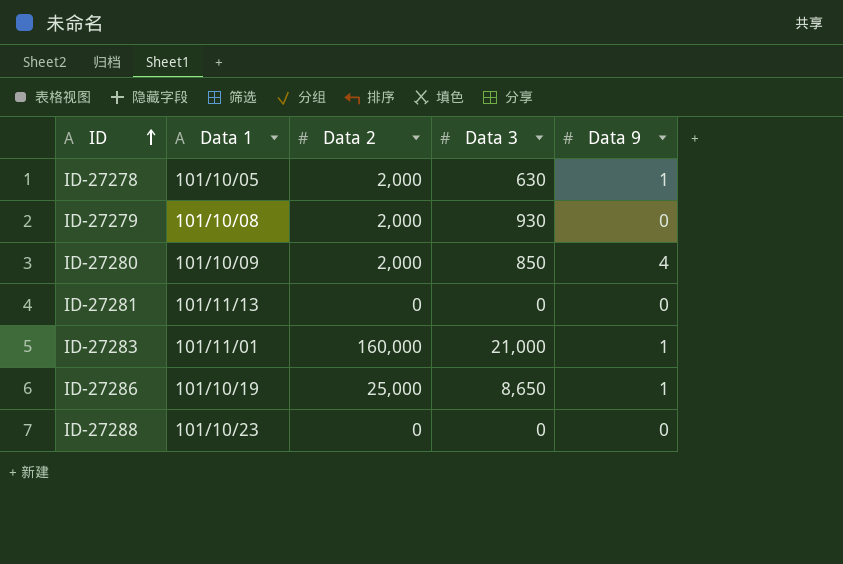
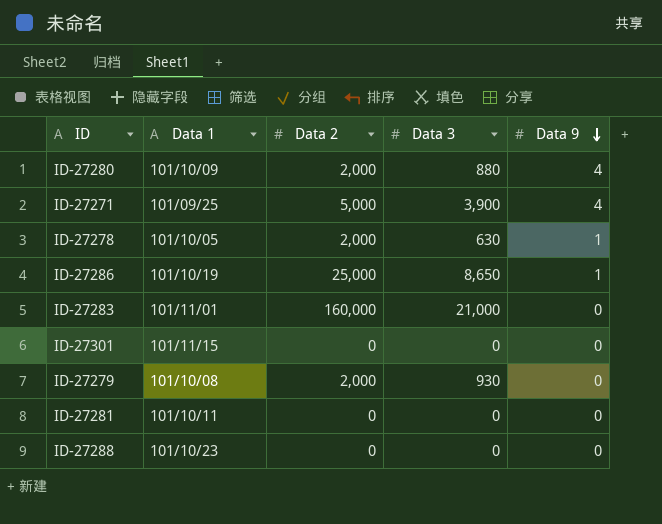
row order: ID ascending -> Data 9 descending
ID-27280 | Data 3: 850 -> 880
row ID-27271: none -> 101/09/25 | 5,000 | 3,900 | 4
ID-27283 | Data 9: 1 -> 0
row ID-27301: none -> 101/11/15 | 0 | 0 | 0
ID-27281 | Data 1: 101/11/13 -> 101/10/11

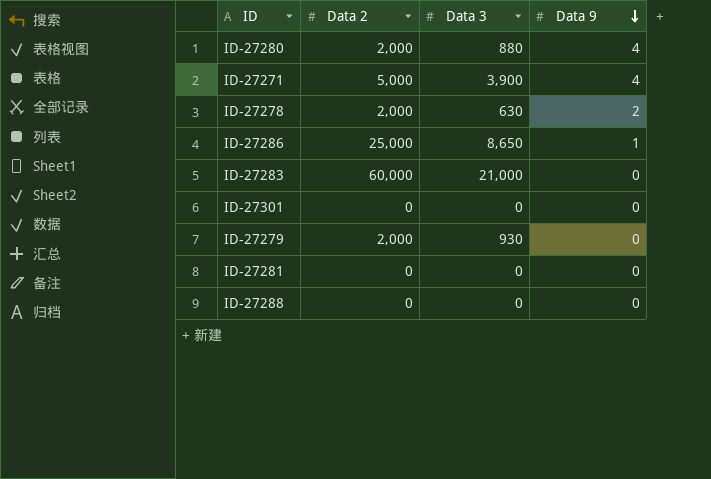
column Data 1 | position: 2 -> none
ID-27278 | Data 9: 1 -> 2
ID-27283 | Data 2: 160,000 -> 60,000

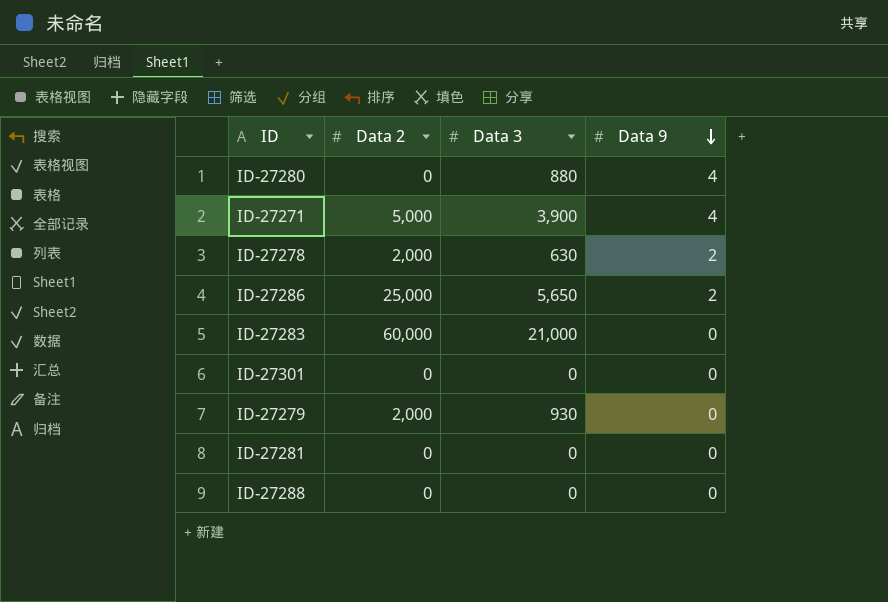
ID-27280 | Data 2: 2,000 -> 0
ID-27286 | Data 3: 8,650 -> 5,650
ID-27286 | Data 9: 1 -> 2

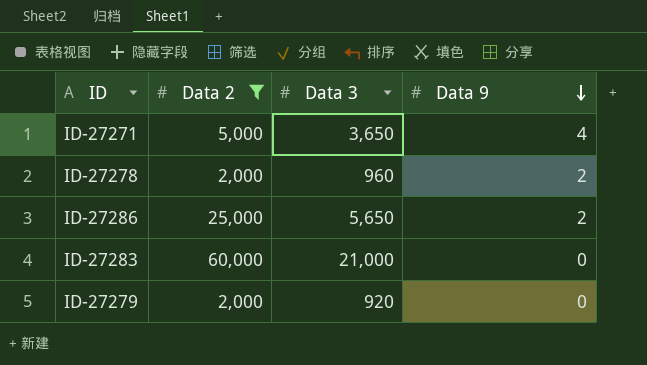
filter: none -> Data 2 != 0
ID-27271 | Data 3: 3,900 -> 3,650
ID-27278 | Data 3: 630 -> 960
ID-27279 | Data 3: 930 -> 920

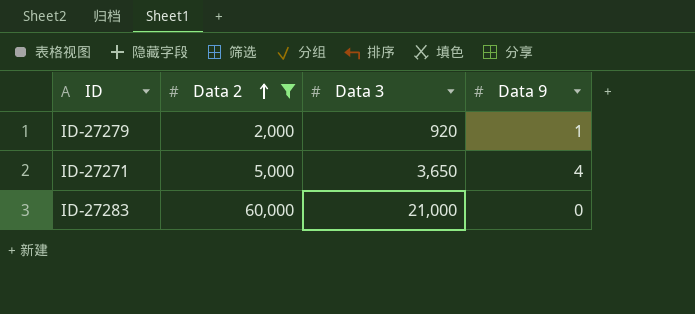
row order: Data 9 descending -> Data 2 ascending
row ID-27278: 2,000 | 960 | 2 -> none
row ID-27286: 25,000 | 5,650 | 2 -> none
ID-27279 | Data 9: 0 -> 1

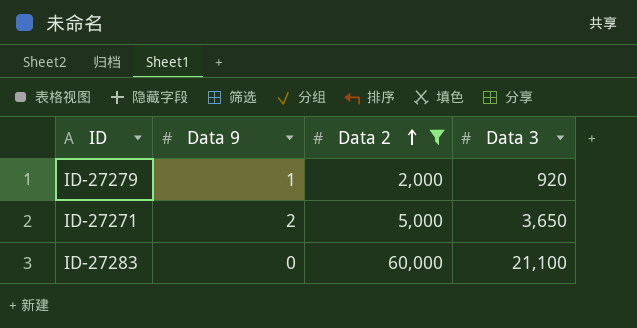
column Data 9 | position: 4 -> 2
ID-27271 | Data 9: 4 -> 2
ID-27283 | Data 3: 21,000 -> 21,100

